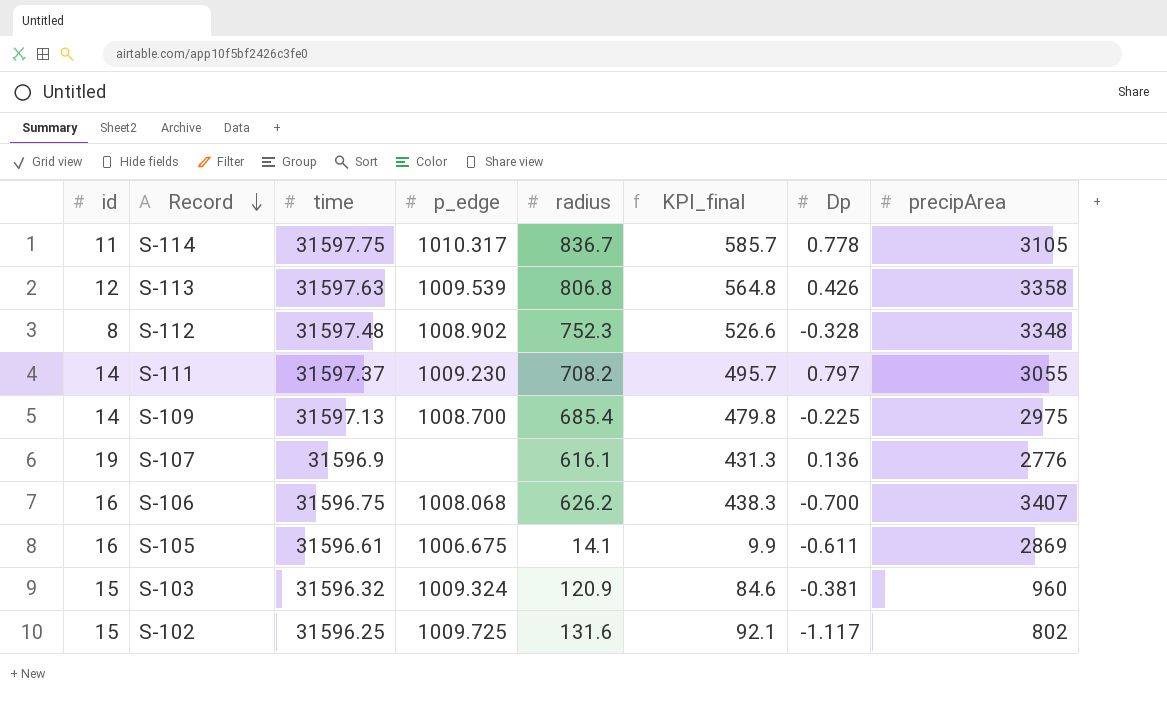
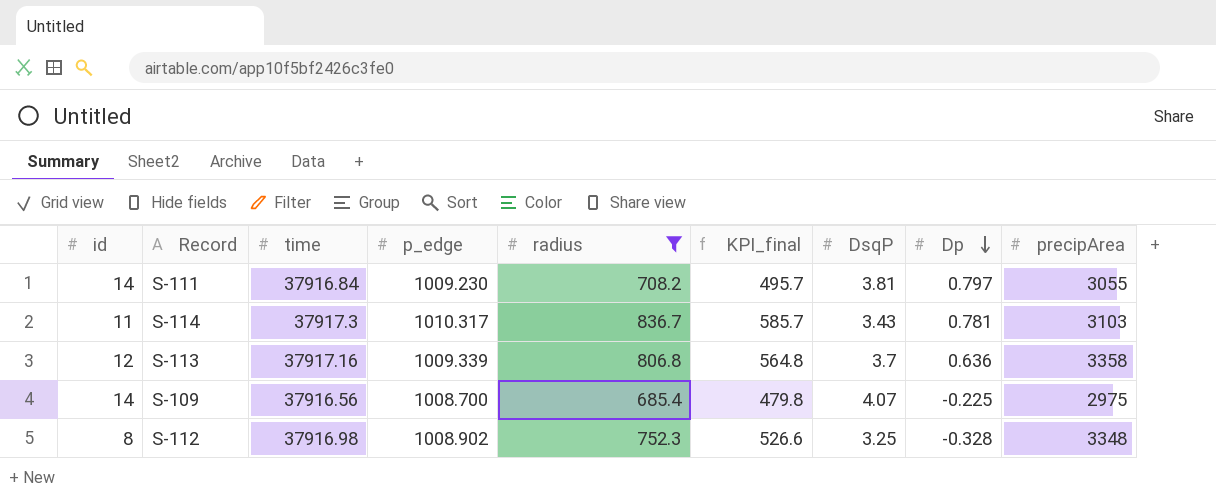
filter: none -> radius >= 685.4
row order: Record descending -> Dp descending
column DsqP | position: none -> 7
S-111 | time: 31597.37 -> 37916.84
S-114 | time: 31597.75 -> 37917.3
S-114 | Dp: 0.778 -> 0.781
S-114 | precipArea: 3105 -> 3103
S-113 | time: 31597.63 -> 37917.16
S-113 | p_edge: 1009.539 -> 1009.339
S-113 | Dp: 0.426 -> 0.636
S-109 | time: 31597.13 -> 37916.56
S-112 | time: 31597.48 -> 37916.98

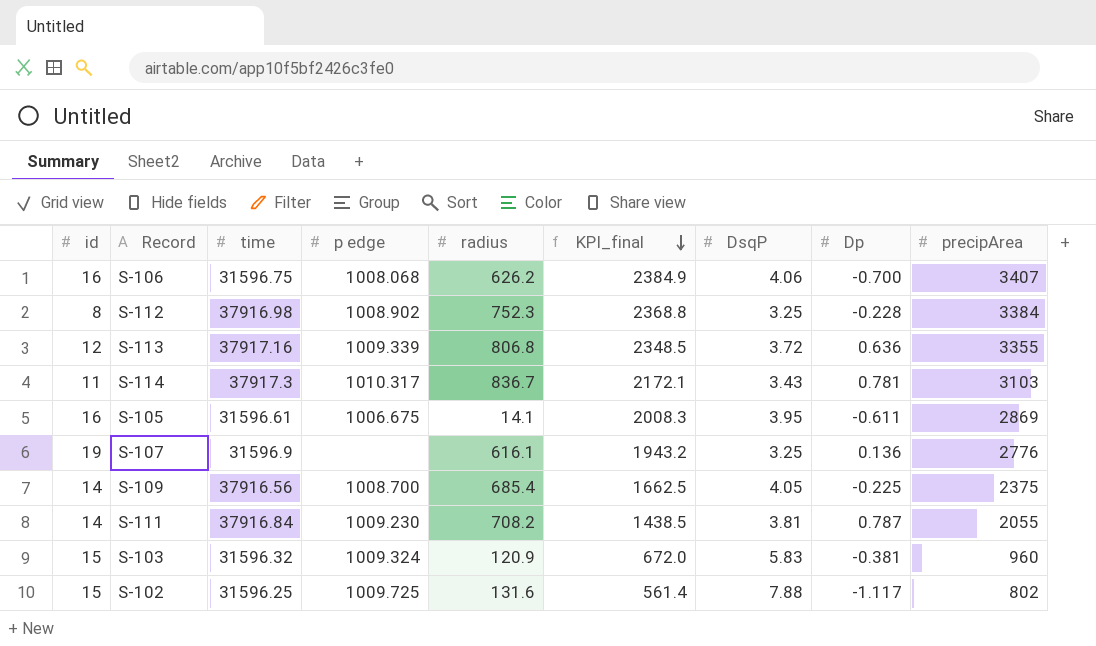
filter: radius >= 685.4 -> none
row order: Dp descending -> KPI_final descending
column name: p_edge -> p edge
column KPI_final | formula: [radius] * 0.7 -> [precipArea] * 0.7
S-112 | Dp: -0.328 -> -0.228
S-112 | precipArea: 3348 -> 3384
S-113 | DsqP: 3.7 -> 3.72
S-113 | precipArea: 3358 -> 3355
S-109 | DsqP: 4.07 -> 4.05
S-109 | precipArea: 2975 -> 2375
S-111 | Dp: 0.797 -> 0.787
S-111 | precipArea: 3055 -> 2055

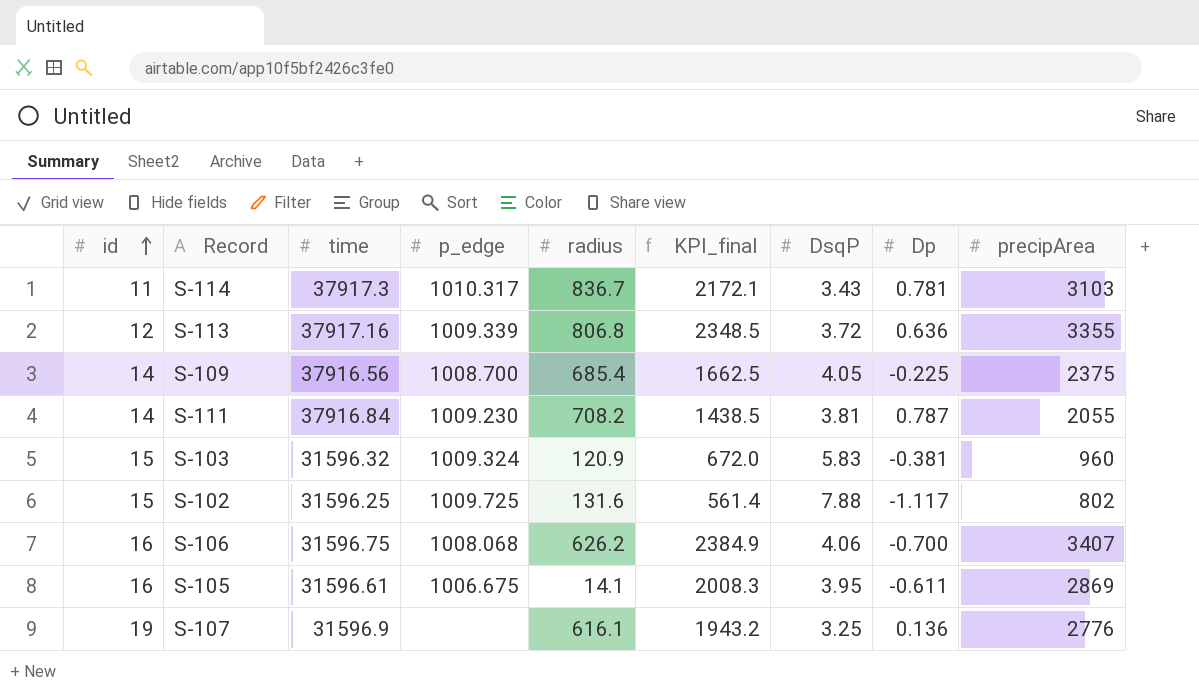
row order: KPI_final descending -> id ascending
column name: p edge -> p_edge
row S-112: 8 | 37916.98 | 1008.902 | 752.3 | 2368.8 | 3.25 | -0.228 | 3384 -> none

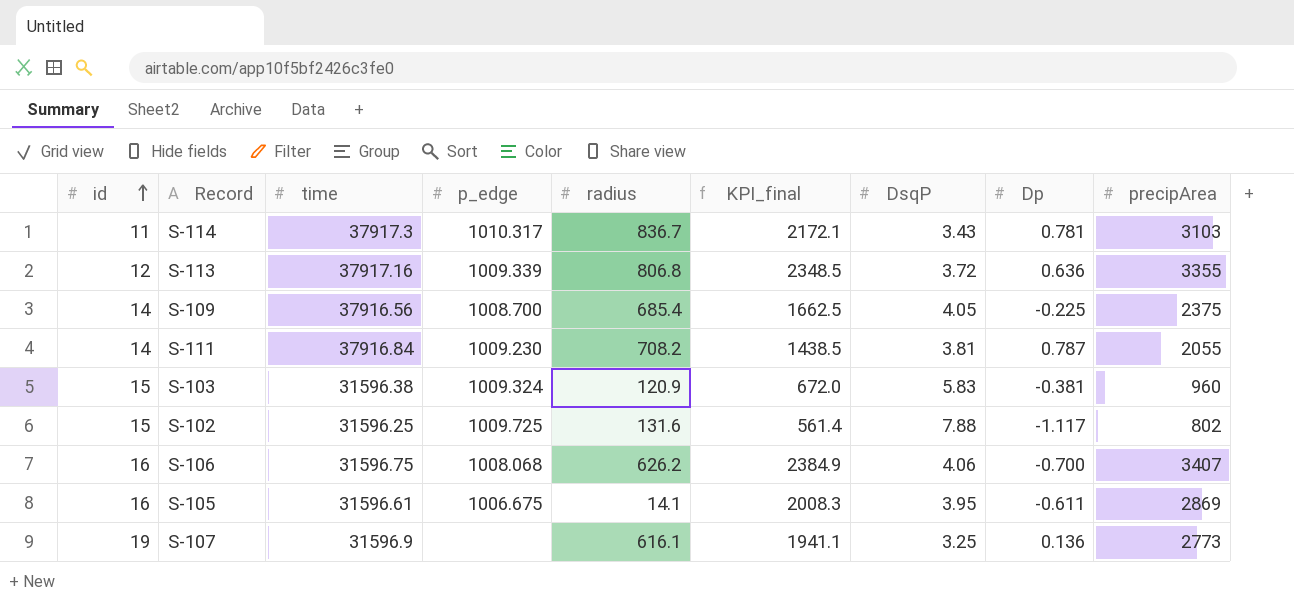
S-103 | time: 31596.32 -> 31596.38
S-107 | KPI_final: 1943.2 -> 1941.1
S-107 | precipArea: 2776 -> 2773

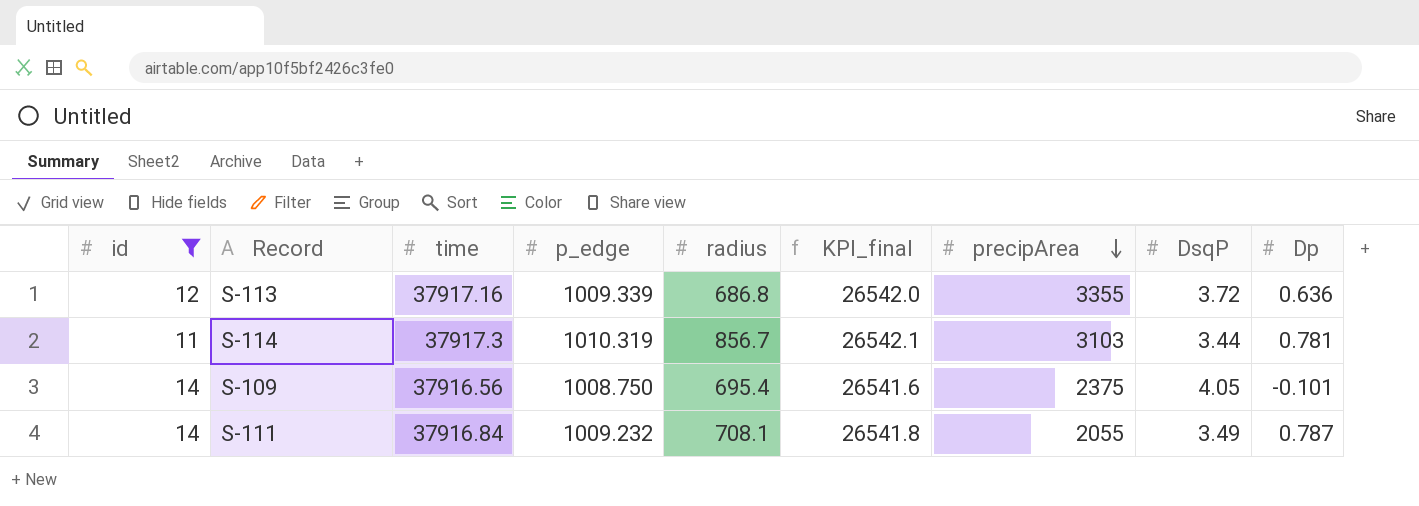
filter: none -> id <= 14
row order: id ascending -> precipArea descending
column KPI_final | formula: [precipArea] * 0.7 -> [time] * 0.7
column precipArea | position: 9 -> 7
S-113 | radius: 806.8 -> 686.8
S-114 | p_edge: 1010.317 -> 1010.319
S-114 | radius: 836.7 -> 856.7
S-114 | DsqP: 3.43 -> 3.44
S-109 | p_edge: 1008.700 -> 1008.750
S-109 | radius: 685.4 -> 695.4
S-109 | Dp: -0.225 -> -0.101
S-111 | p_edge: 1009.230 -> 1009.232
S-111 | radius: 708.2 -> 708.1
S-111 | DsqP: 3.81 -> 3.49

